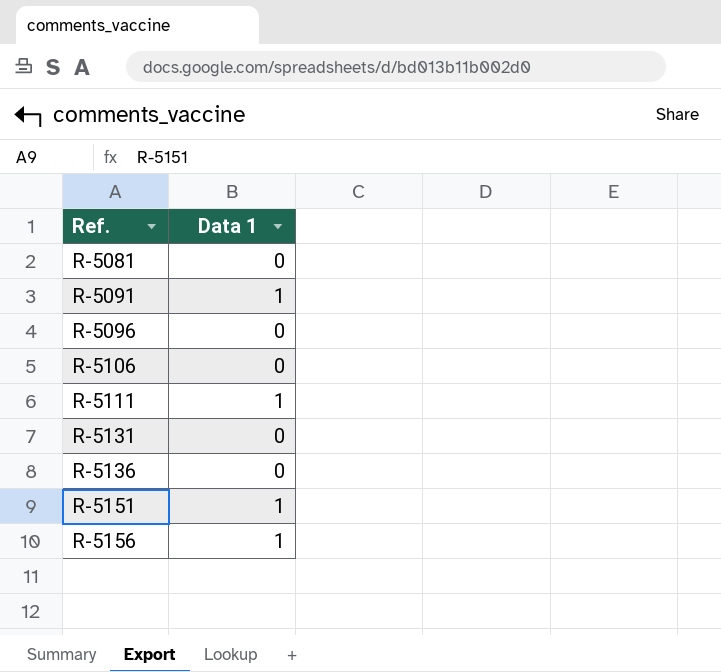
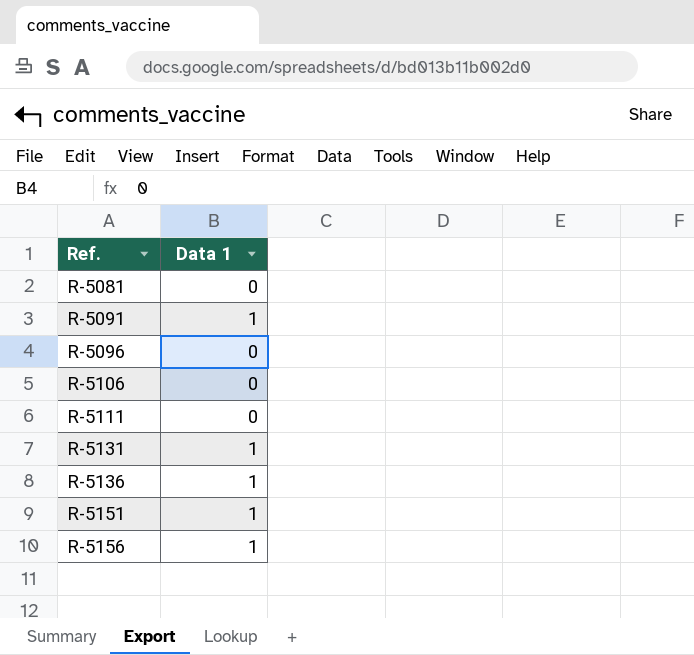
R-5111 | Data 1: 1 -> 0
R-5131 | Data 1: 0 -> 1
R-5136 | Data 1: 0 -> 1

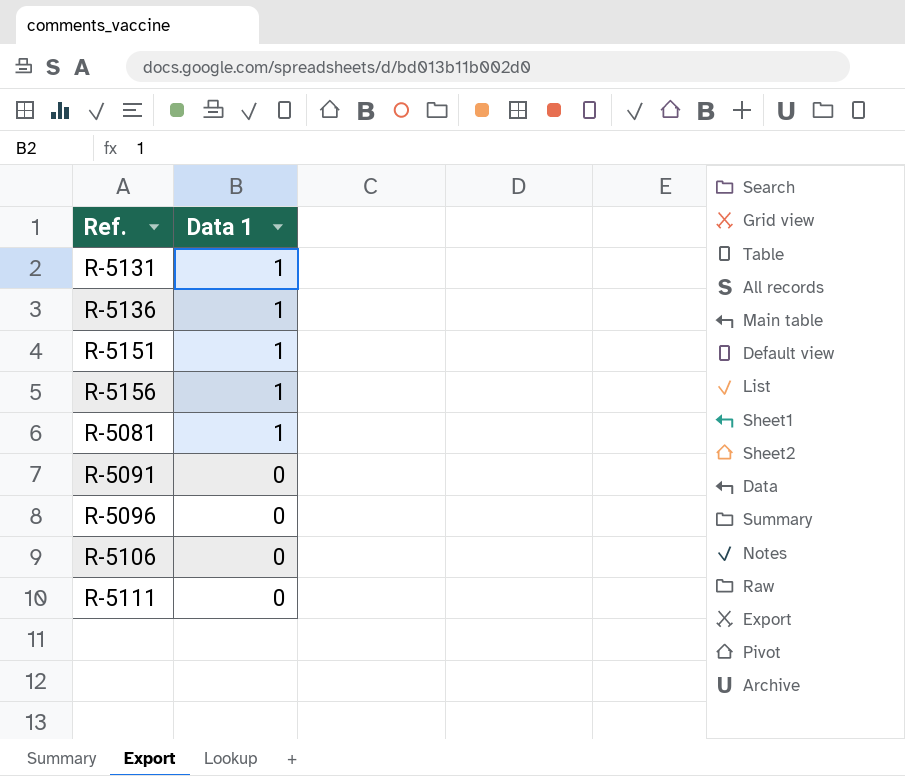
row order: Ref. ascending -> Data 1 descending
R-5081 | Data 1: 0 -> 1
R-5091 | Data 1: 1 -> 0

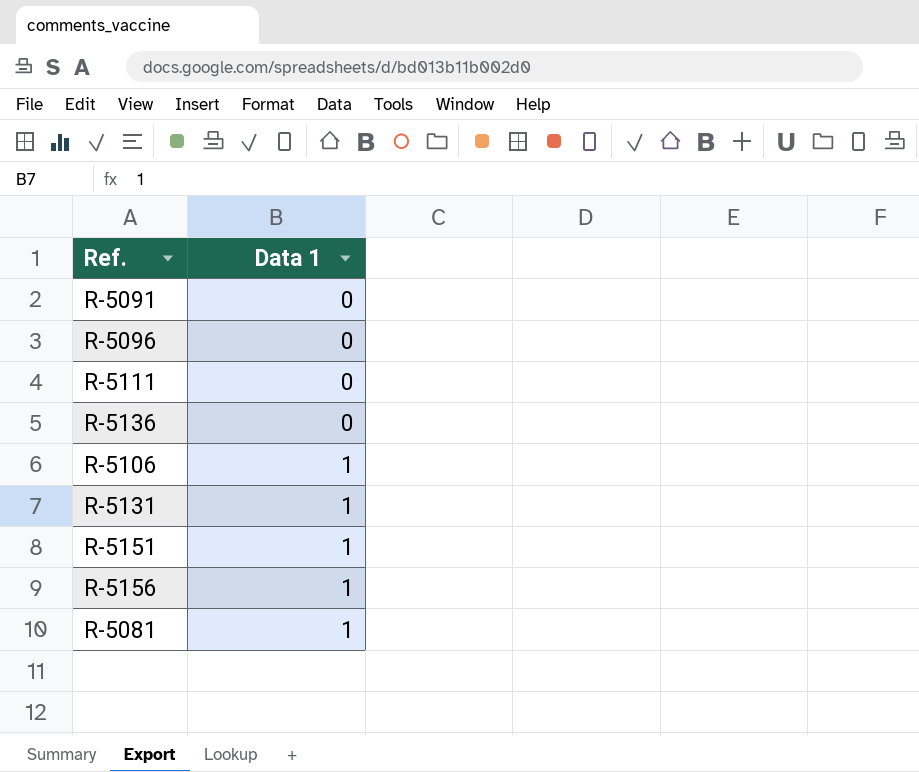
row order: Data 1 descending -> Data 1 ascending
R-5136 | Data 1: 1 -> 0
R-5106 | Data 1: 0 -> 1

